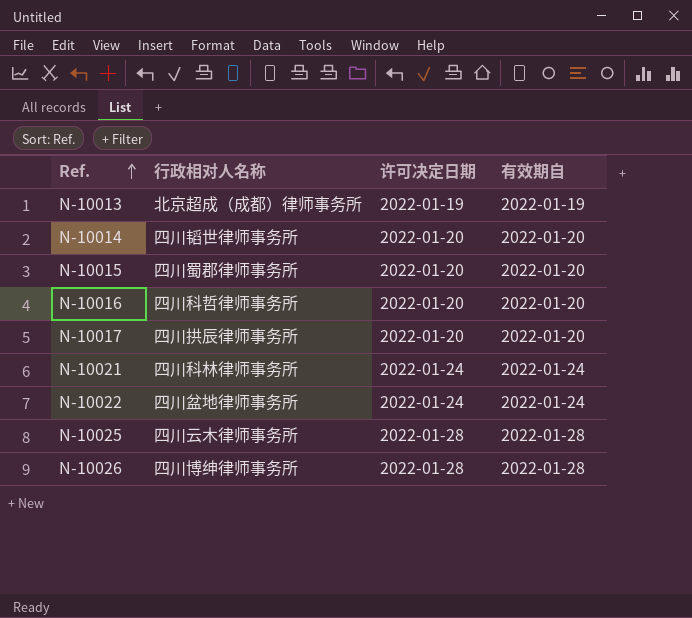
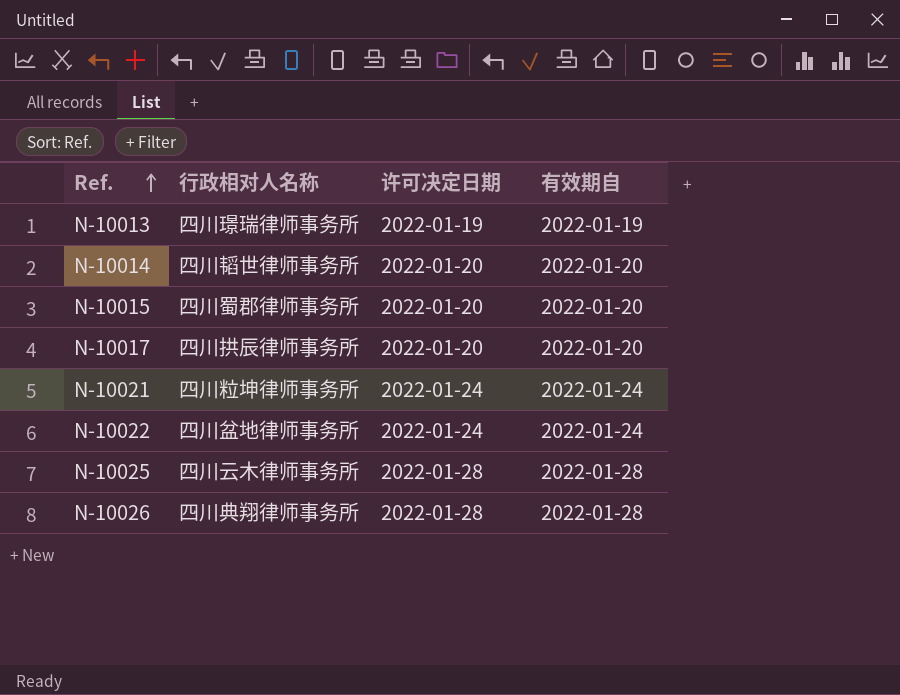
row N-10016: 四川科哲律师事务所 | 2022-01-20 | 2022-01-20 -> none
N-10013 | 行政相对人名称: 北京超成（成都）律师事务所 -> 四川璟瑞律师事务所
N-10021 | 行政相对人名称: 四川科林律师事务所 -> 四川粒坤律师事务所
N-10026 | 行政相对人名称: 四川博绅律师事务所 -> 四川典翔律师事务所

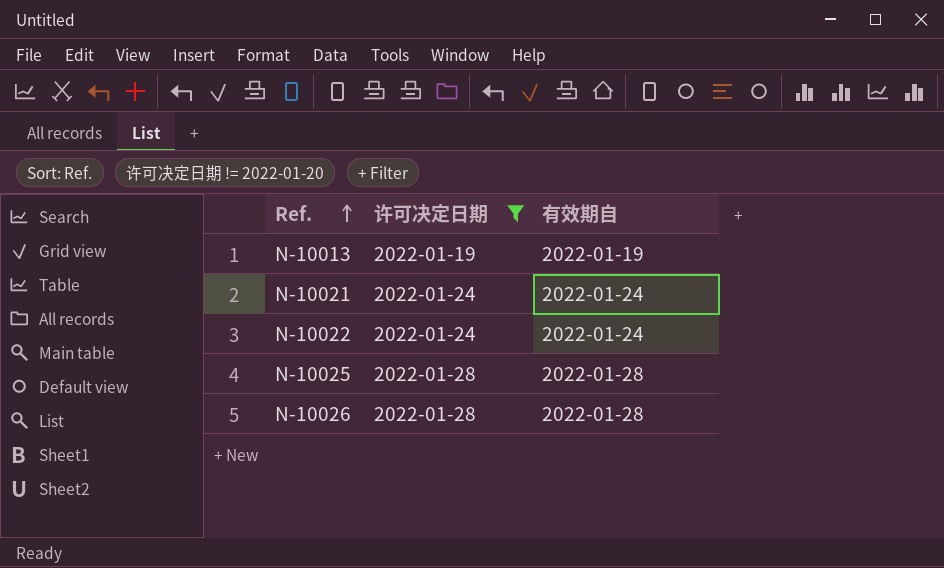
filter: none -> 许可决定日期 != 2022-01-20
column 行政相对人名称 | position: 2 -> none

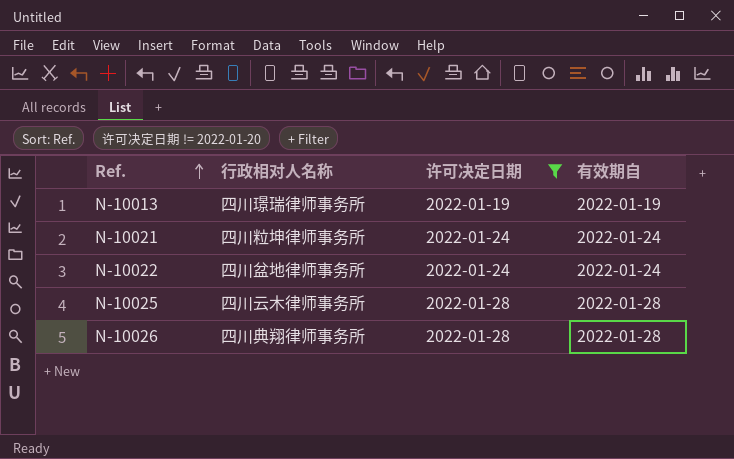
column 行政相对人名称 | position: none -> 2

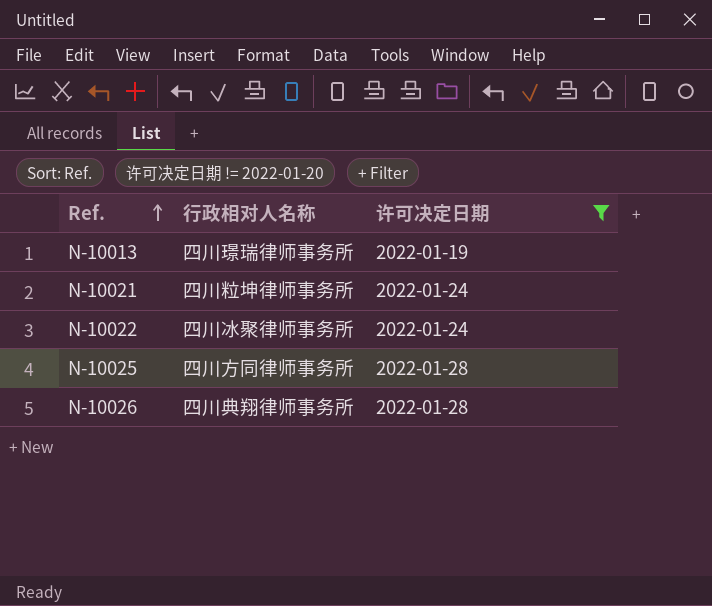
column 有效期自 | position: 4 -> none
N-10022 | 行政相对人名称: 四川盆地律师事务所 -> 四川冰聚律师事务所
N-10025 | 行政相对人名称: 四川云木律师事务所 -> 四川方同律师事务所

